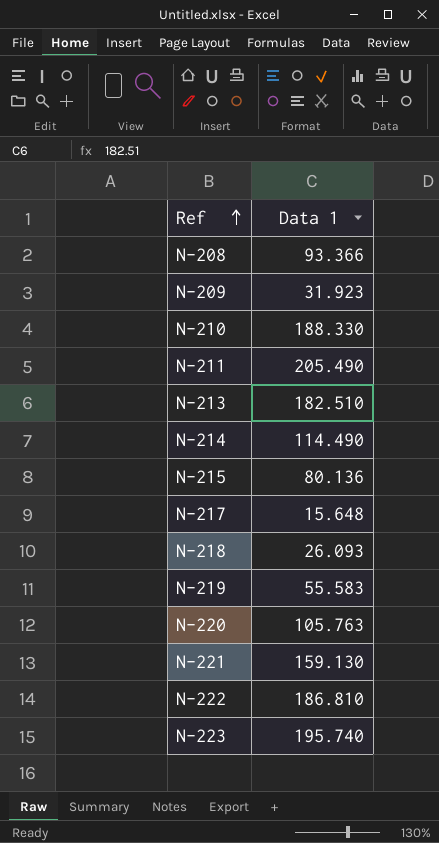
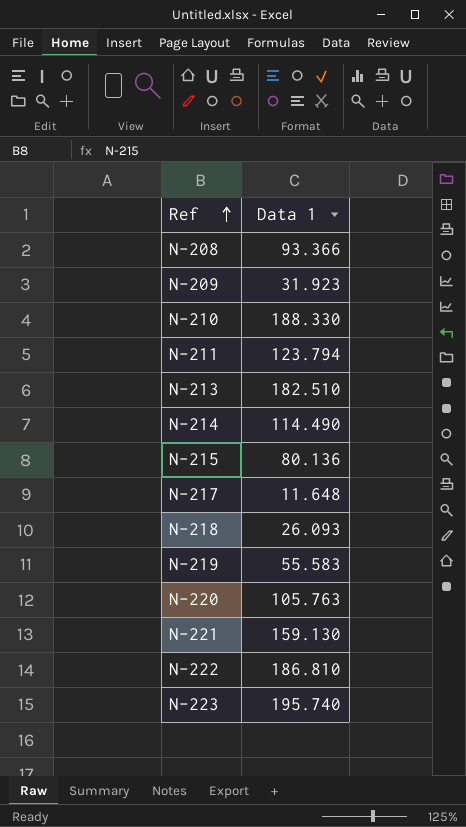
N-211 | Data 1: 205.490 -> 123.794
N-217 | Data 1: 15.648 -> 11.648

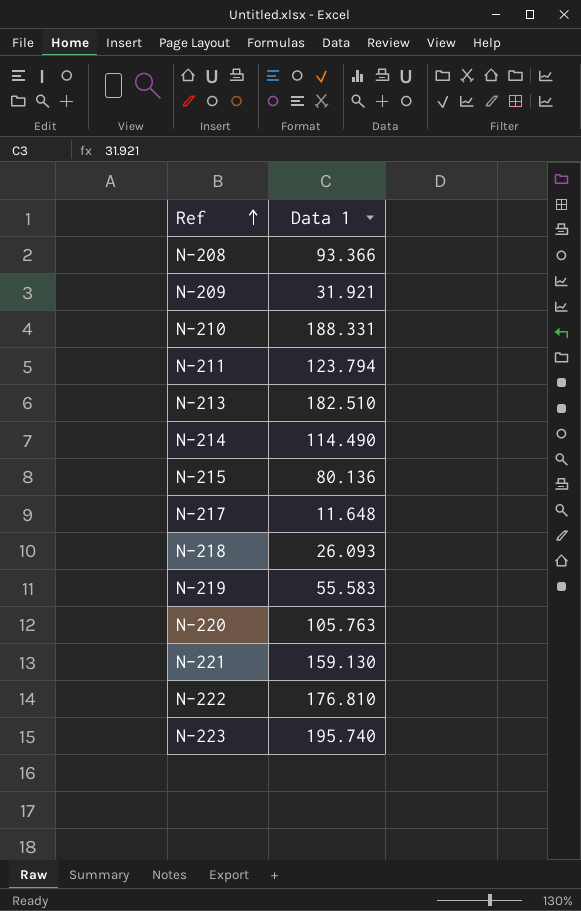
N-209 | Data 1: 31.923 -> 31.921
N-210 | Data 1: 188.330 -> 188.331
N-222 | Data 1: 186.810 -> 176.810

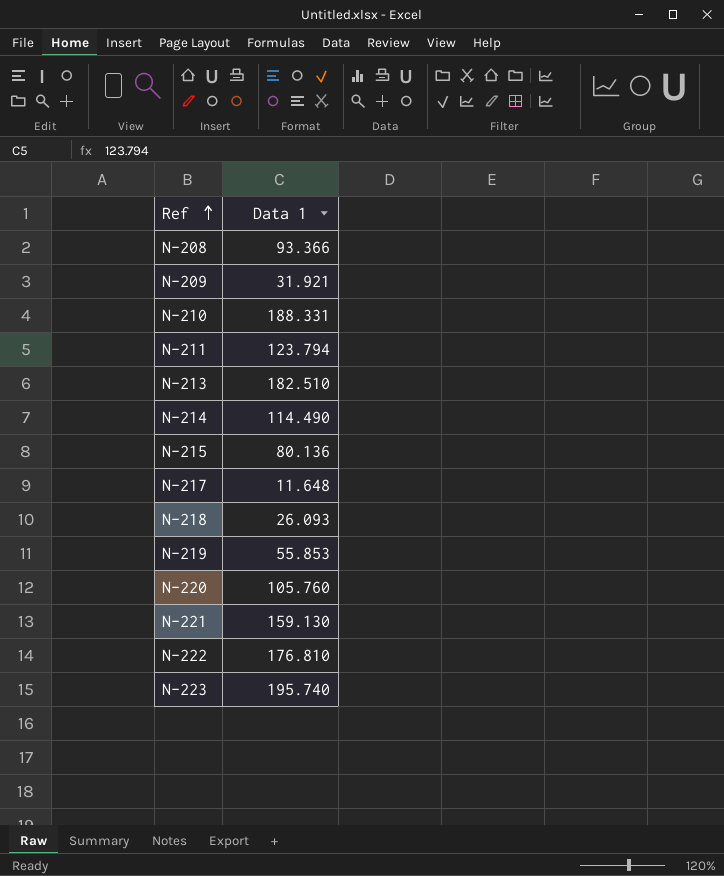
N-219 | Data 1: 55.583 -> 55.853
N-220 | Data 1: 105.763 -> 105.760

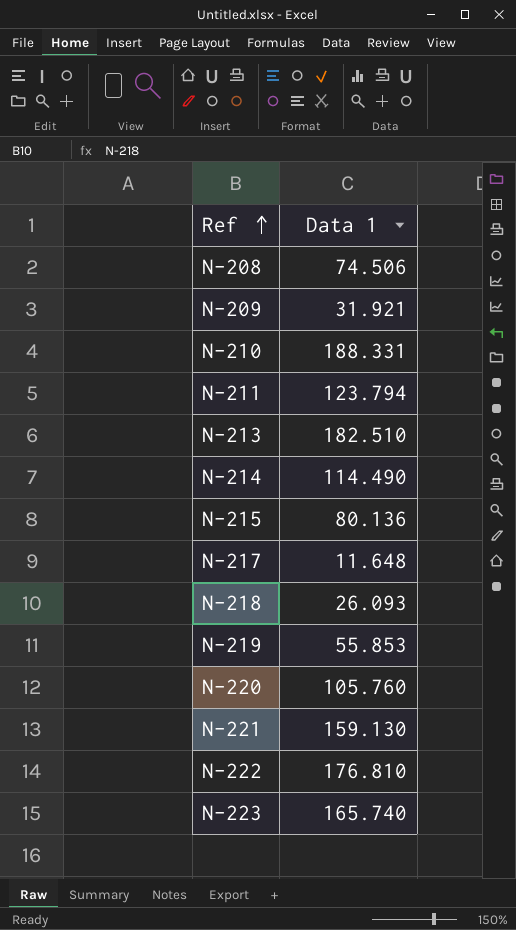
N-208 | Data 1: 93.366 -> 74.506
N-223 | Data 1: 195.740 -> 165.740

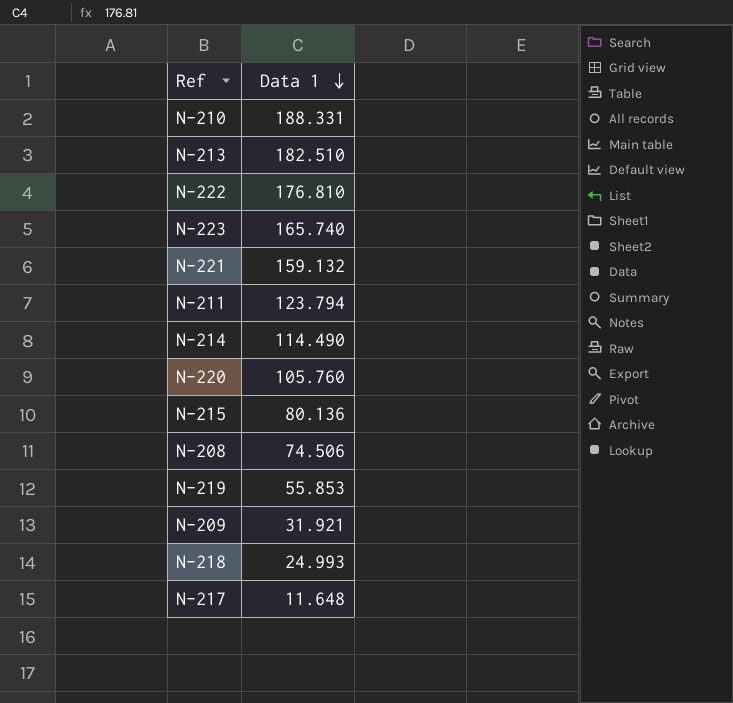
row order: Ref ascending -> Data 1 descending
N-221 | Data 1: 159.130 -> 159.132
N-218 | Data 1: 26.093 -> 24.993

